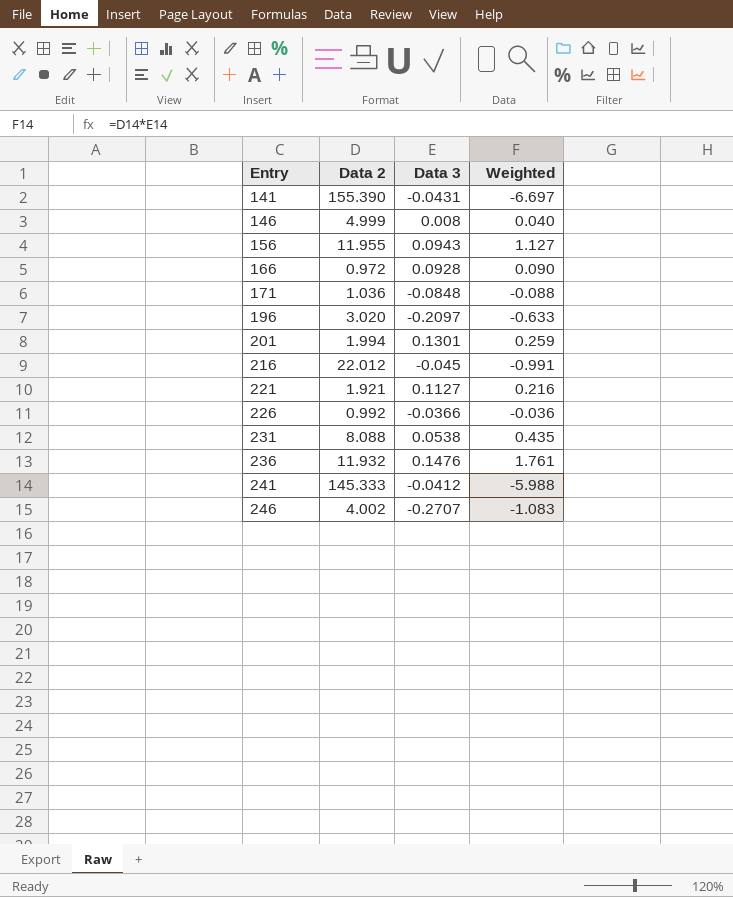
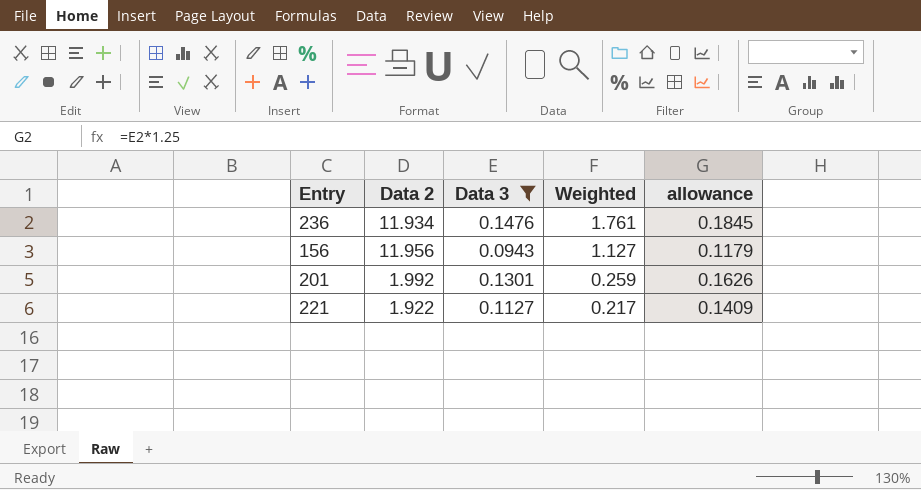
filter: none -> Data 3 >= 0.0943
row order: Entry ascending -> Weighted descending
column allowance | formula: none -> [Data 3] * 1.25
236 | Data 2: 11.932 -> 11.934
156 | Data 2: 11.955 -> 11.956
201 | Data 2: 1.994 -> 1.992
221 | Data 2: 1.921 -> 1.922
221 | Weighted: 0.216 -> 0.217

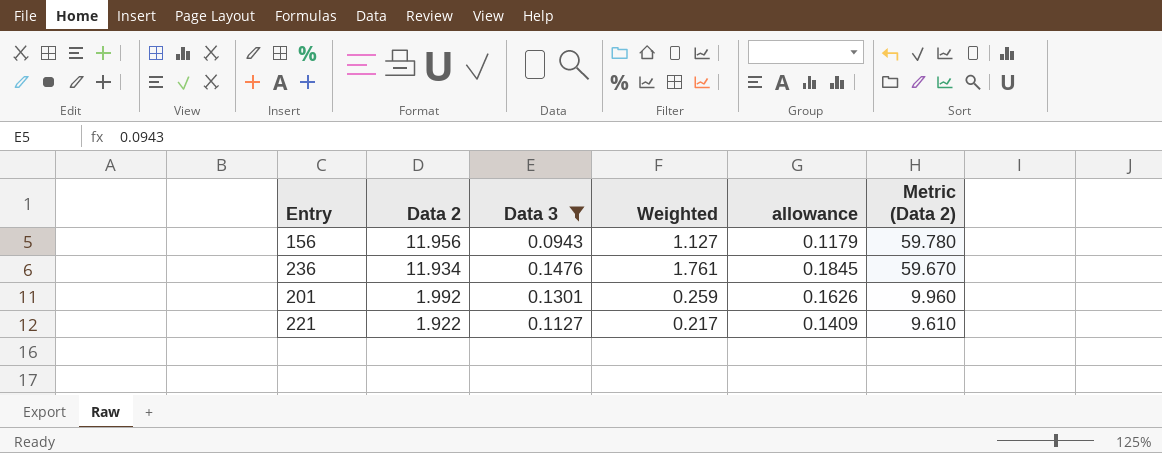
row order: Weighted descending -> Data 2 descending
column Metric (Data 2) | formula: none -> [Data 2] * 5

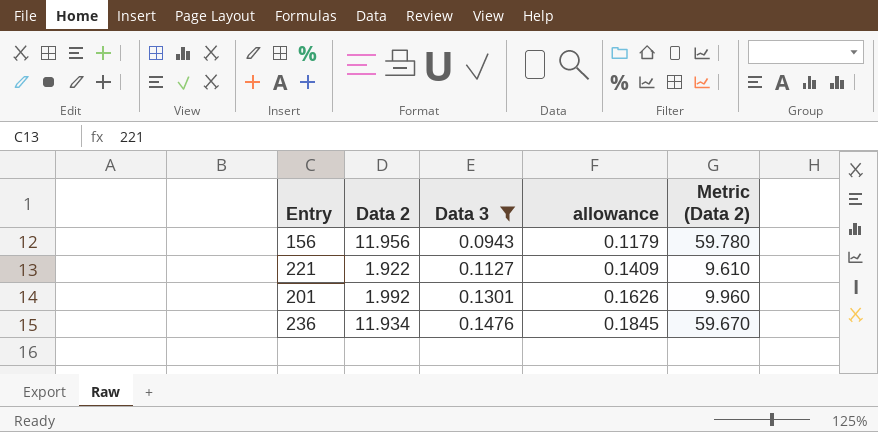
row order: Data 2 descending -> Data 3 ascending
column Weighted | formula: [Data 2] * [Data 3] -> none

